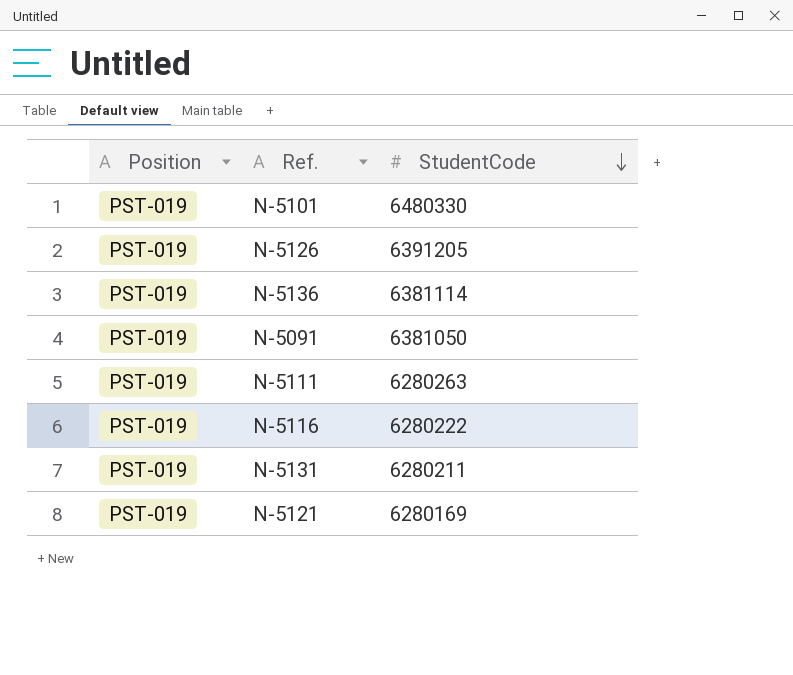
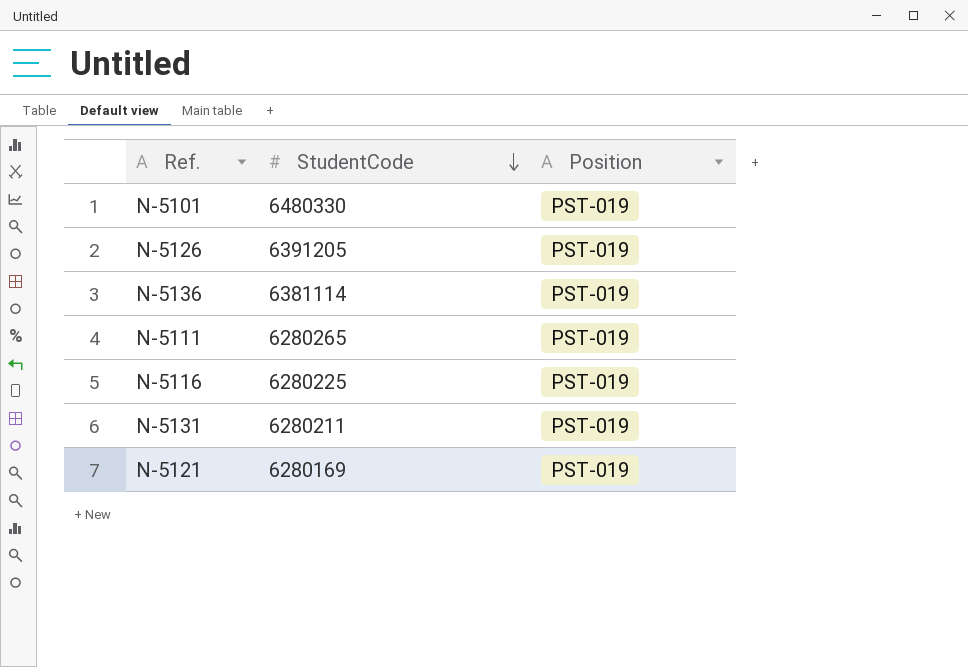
column Position | position: 1 -> 3
row N-5091: PST-019 | 6381050 -> none
N-5111 | StudentCode: 6280263 -> 6280265
N-5116 | StudentCode: 6280222 -> 6280225

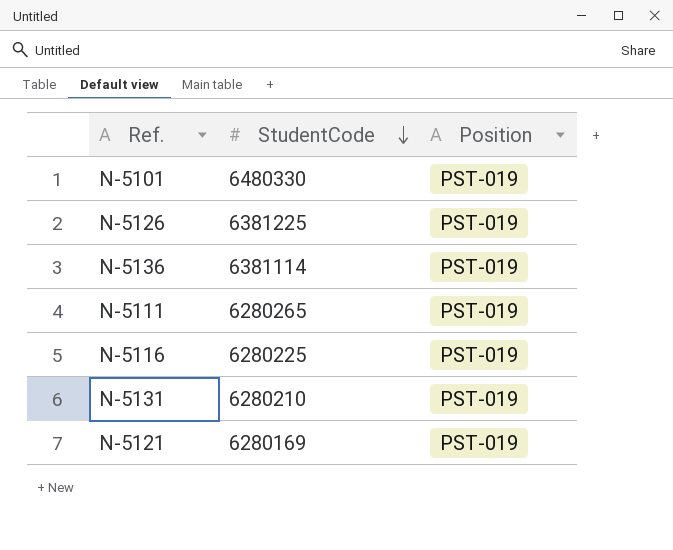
N-5126 | StudentCode: 6391205 -> 6381225
N-5131 | StudentCode: 6280211 -> 6280210

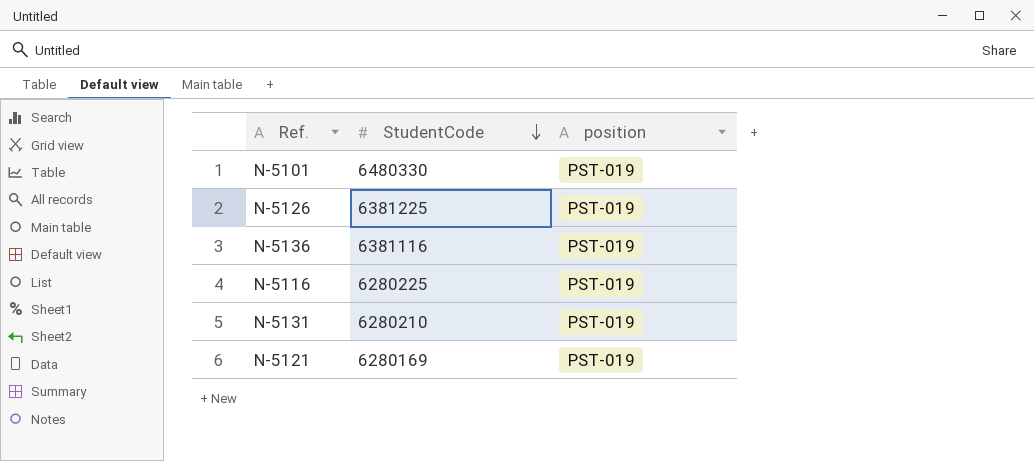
column name: Position -> position
row N-5111: 6280265 | PST-019 -> none
N-5136 | StudentCode: 6381114 -> 6381116

